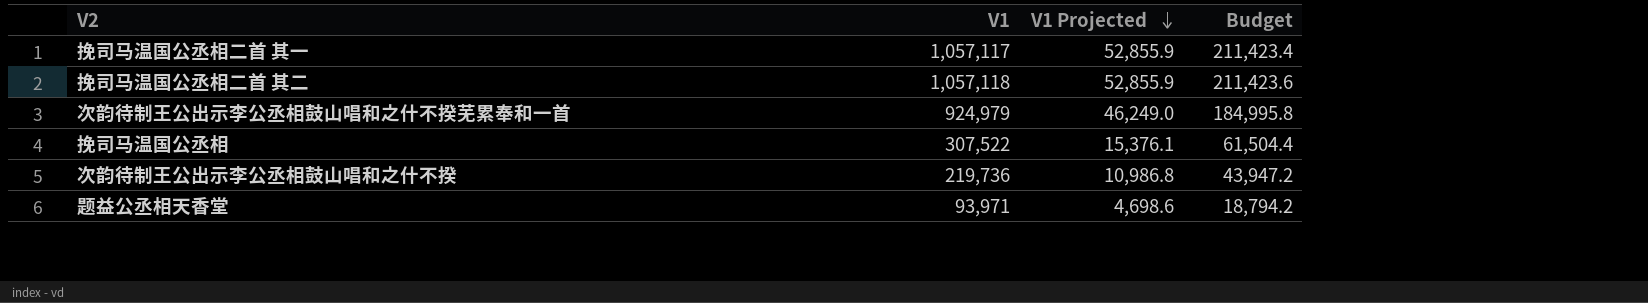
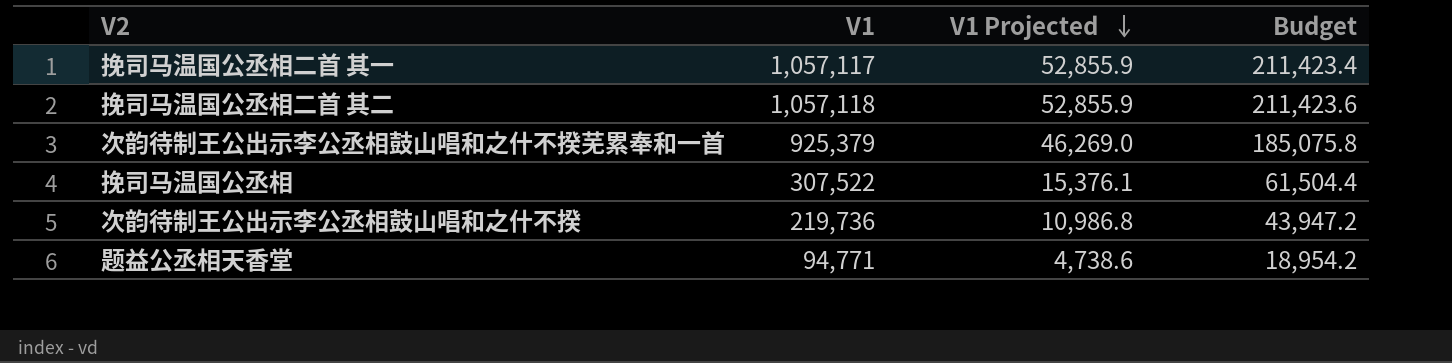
次韵待制王公出示李公丞相鼓山唱和之什不揆芜累奉和一首 | V1: 924,979 -> 925,379
次韵待制王公出示李公丞相鼓山唱和之什不揆芜累奉和一首 | V1 Projected: 46,249.0 -> 46,269.0
次韵待制王公出示李公丞相鼓山唱和之什不揆芜累奉和一首 | Budget: 184,995.8 -> 185,075.8
题益公丞相天香堂 | V1: 93,971 -> 94,771
题益公丞相天香堂 | V1 Projected: 4,698.6 -> 4,738.6
题益公丞相天香堂 | Budget: 18,794.2 -> 18,954.2

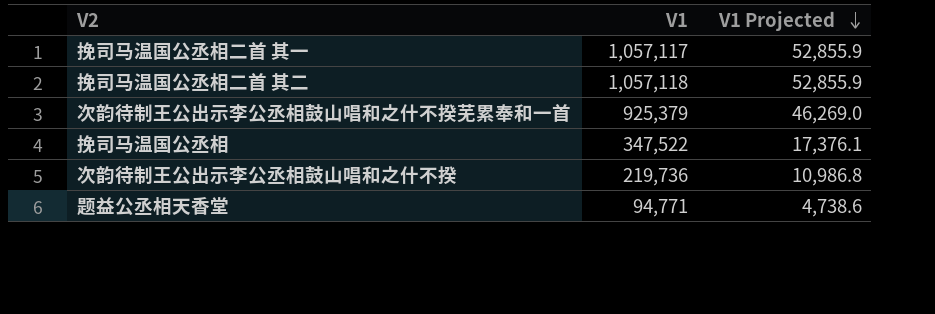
column Budget | formula: [V1] * 0.2 -> none
挽司马温国公丞相 | V1: 307,522 -> 347,522
挽司马温国公丞相 | V1 Projected: 15,376.1 -> 17,376.1

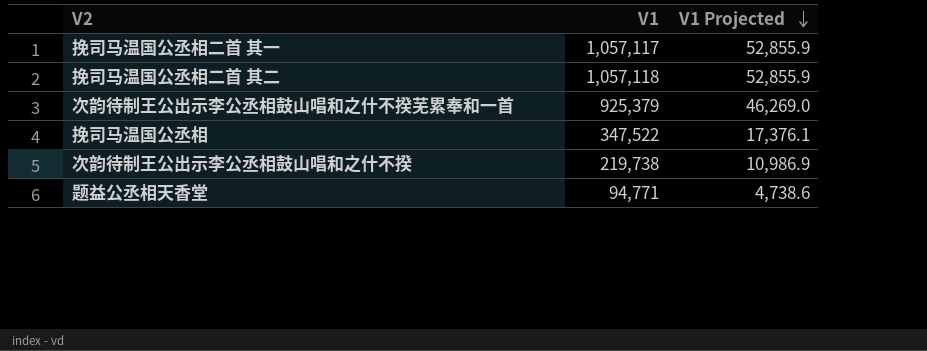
次韵待制王公出示李公丞相鼓山唱和之什不揆 | V1: 219,736 -> 219,738
次韵待制王公出示李公丞相鼓山唱和之什不揆 | V1 Projected: 10,986.8 -> 10,986.9

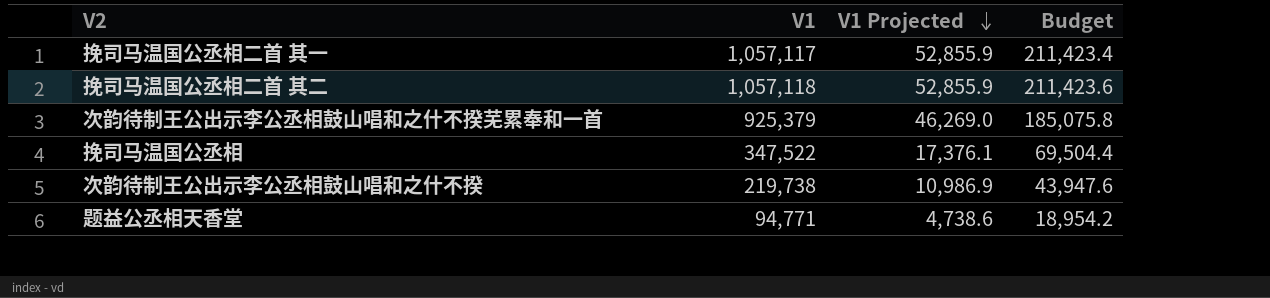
column Budget | formula: none -> [V1] * 0.2

